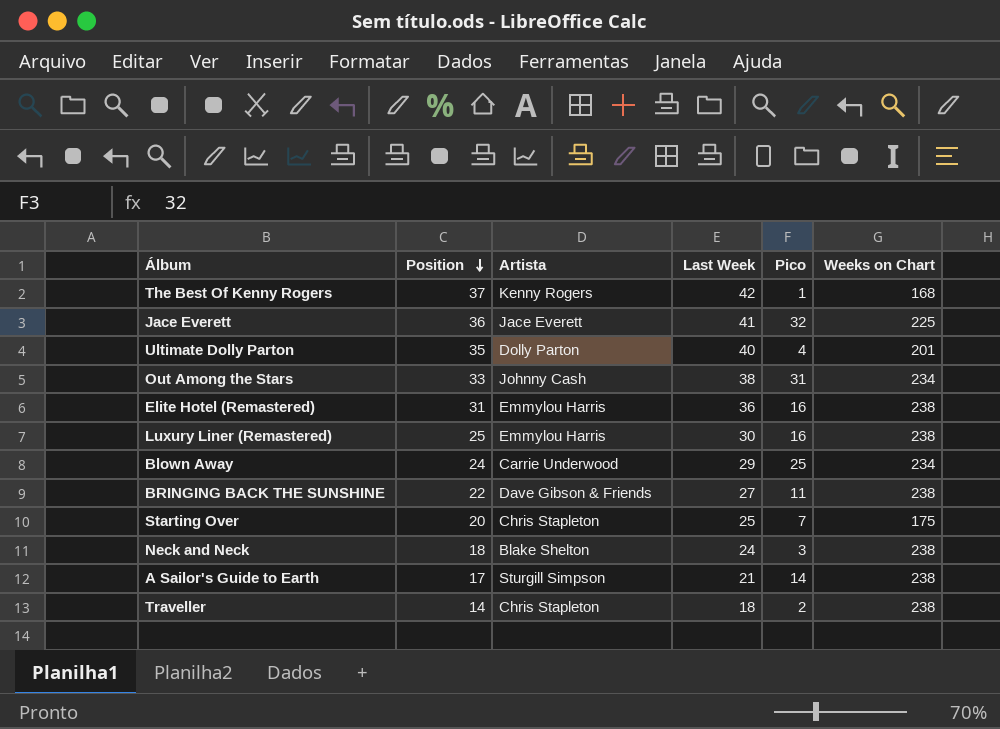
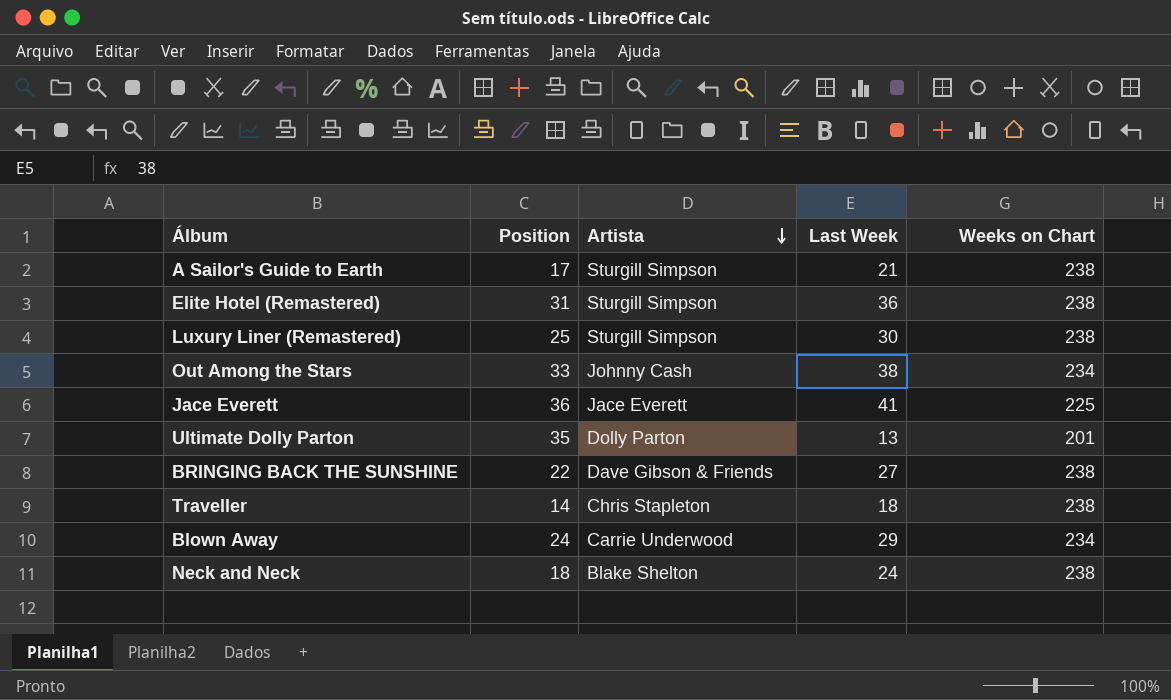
row order: Position descending -> Artista descending
column Pico | position: 5 -> none
row The Best Of Kenny Rogers: 37 | Kenny Rogers | 42 | 1 | 168 -> none
row Starting Over: 20 | Chris Stapleton | 25 | 7 | 175 -> none
Elite Hotel (Remastered) | Artista: Emmylou Harris -> Sturgill Simpson
Luxury Liner (Remastered) | Artista: Emmylou Harris -> Sturgill Simpson
Ultimate Dolly Parton | Last Week: 40 -> 13

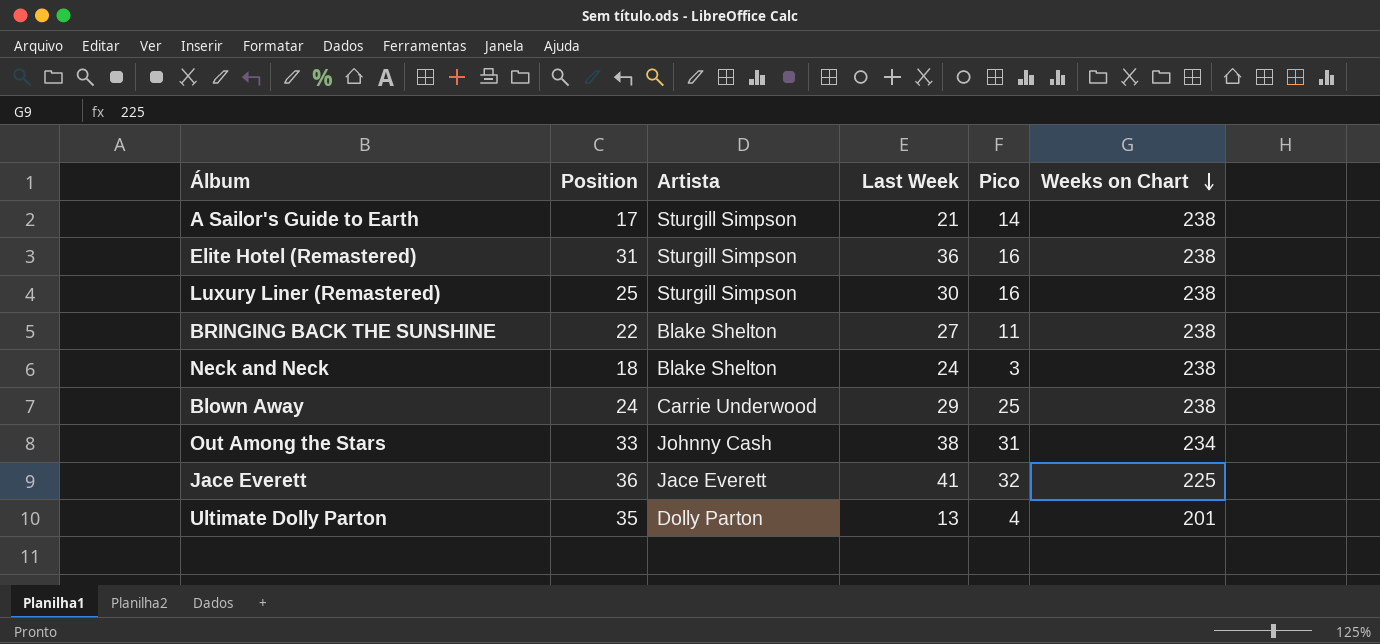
row order: Artista descending -> Weeks on Chart descending
column Pico | position: none -> 5
row Traveller: 14 | Chris Stapleton | 18 | 238 -> none
BRINGING BACK THE SUNSHINE | Artista: Dave Gibson & Friends -> Blake Shelton
Blown Away | Weeks on Chart: 234 -> 238

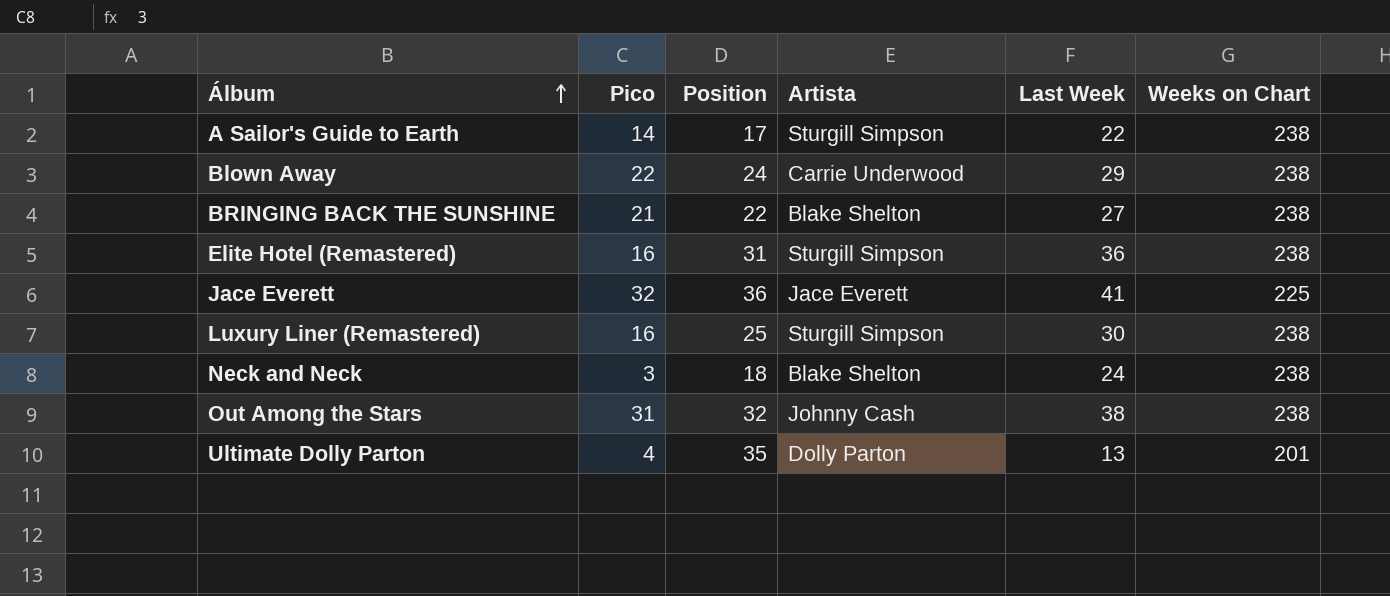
row order: Weeks on Chart descending -> Álbum ascending
column Pico | position: 5 -> 2
A Sailor's Guide to Earth | Last Week: 21 -> 22
Blown Away | Pico: 25 -> 22
BRINGING BACK THE SUNSHINE | Pico: 11 -> 21
Out Among the Stars | Position: 33 -> 32
Out Among the Stars | Weeks on Chart: 234 -> 238

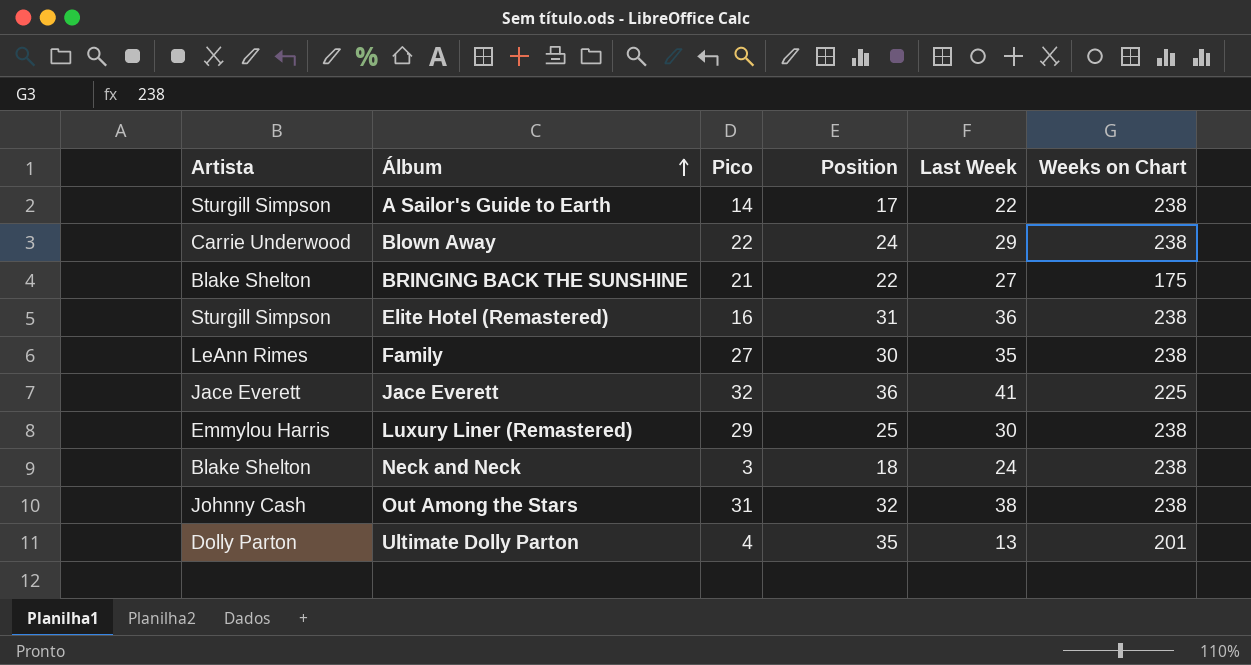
column Artista | position: 4 -> 1
BRINGING BACK THE SUNSHINE | Weeks on Chart: 238 -> 175
row Family: none -> LeAnn Rimes | 27 | 30 | 35 | 238
Luxury Liner (Remastered) | Artista: Sturgill Simpson -> Emmylou Harris
Luxury Liner (Remastered) | Pico: 16 -> 29

